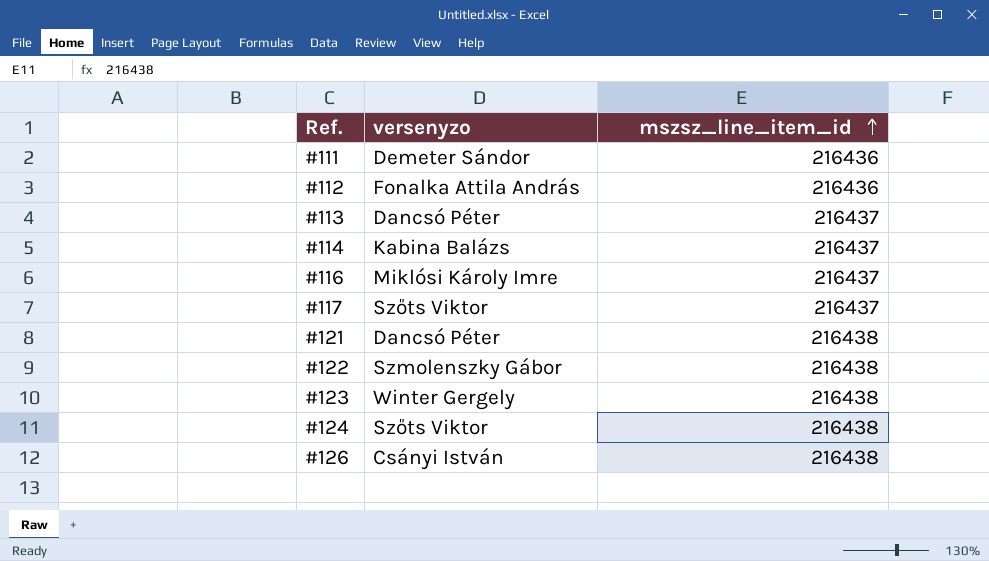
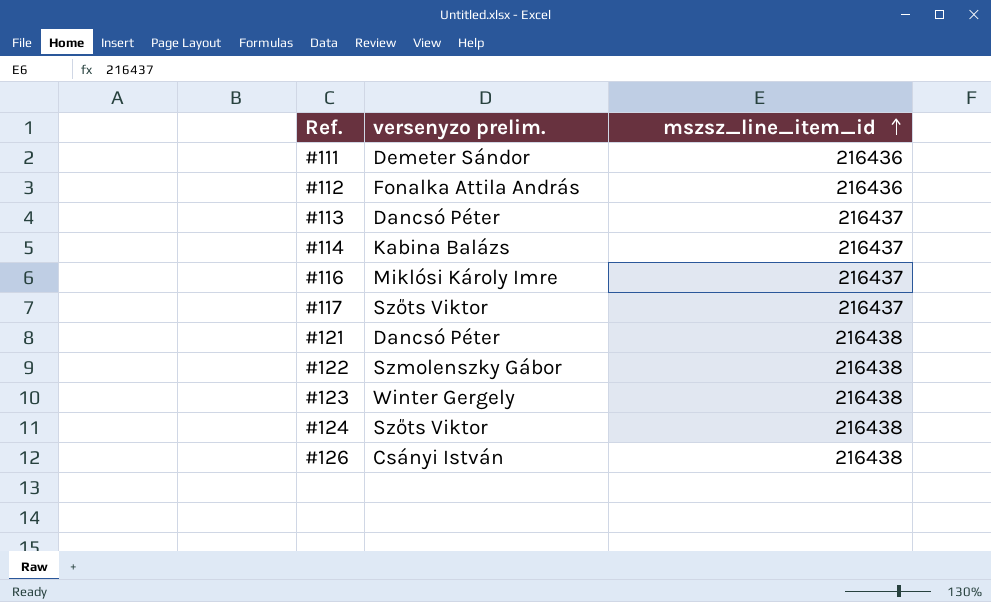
column name: versenyzo -> versenyzo prelim.

